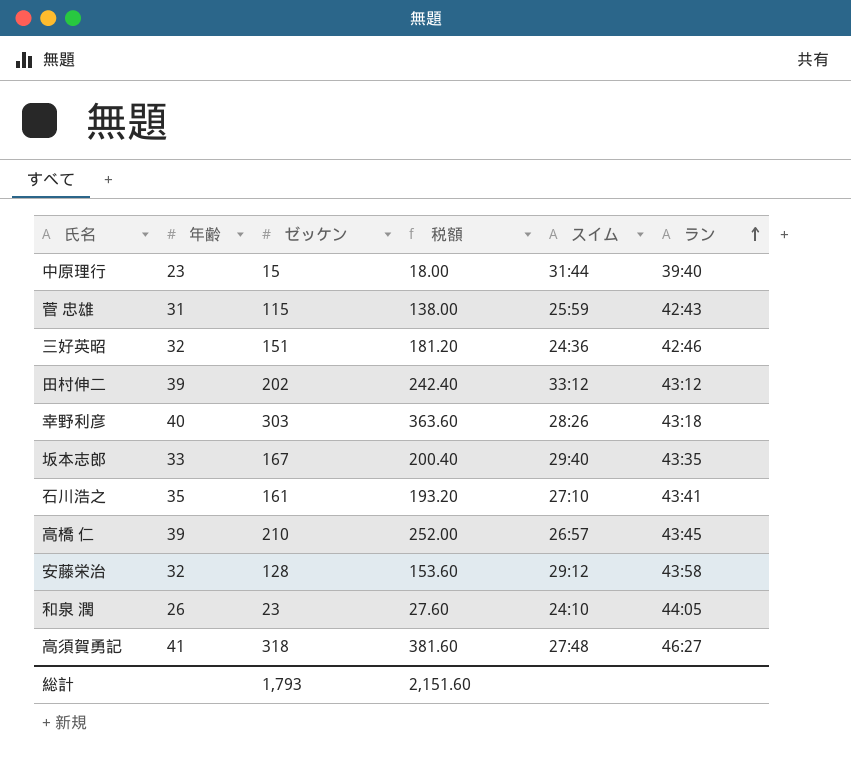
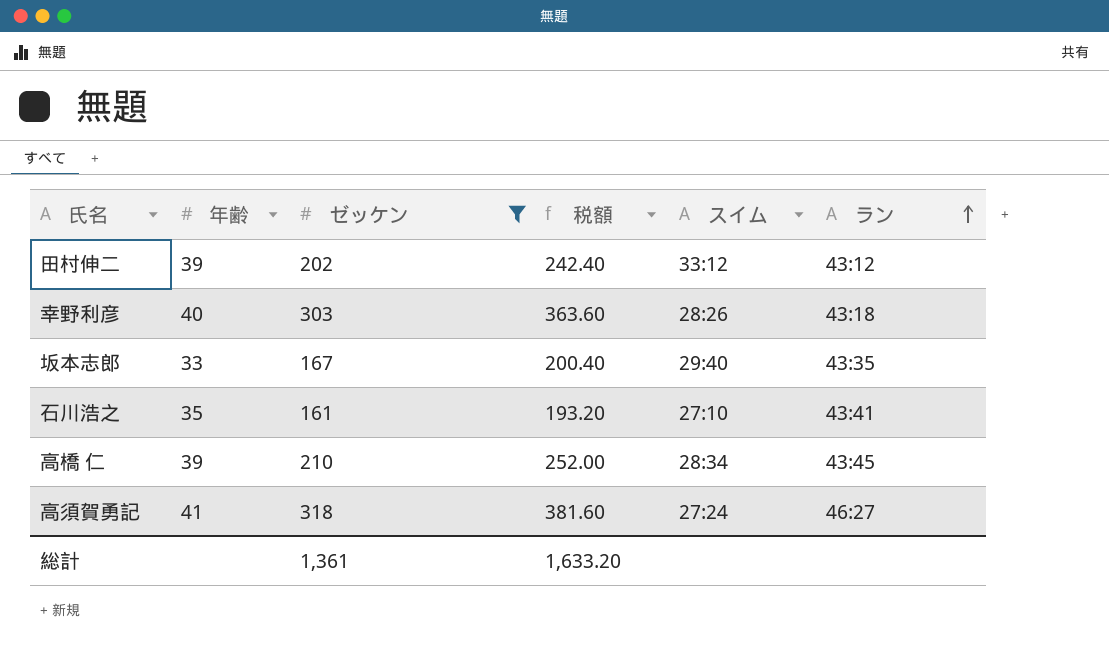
filter: none -> ゼッケン >= 161
高橋 仁 | スイム: 26:57 -> 28:34
高須賀勇記 | スイム: 27:48 -> 27:24
総計 | ゼッケン: 1,793 -> 1,361
総計 | 税額: 2,151.60 -> 1,633.20

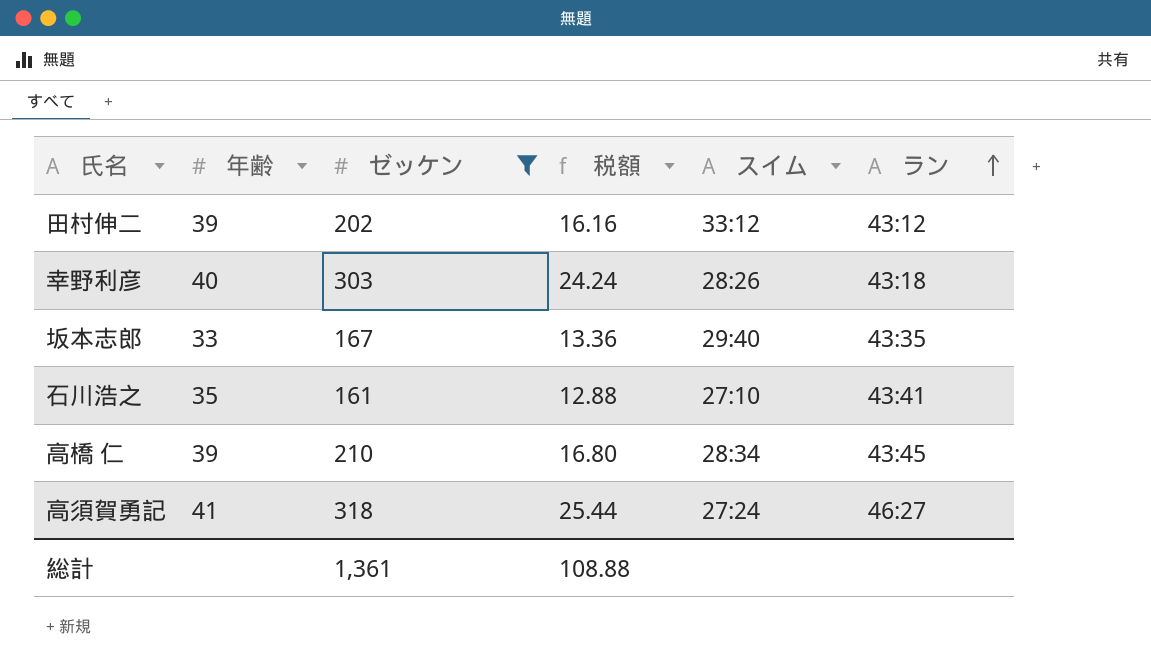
column 税額 | formula: [ゼッケン] * 1.2 -> [ゼッケン] * 0.08
総計 | 税額: 1,633.20 -> 108.88

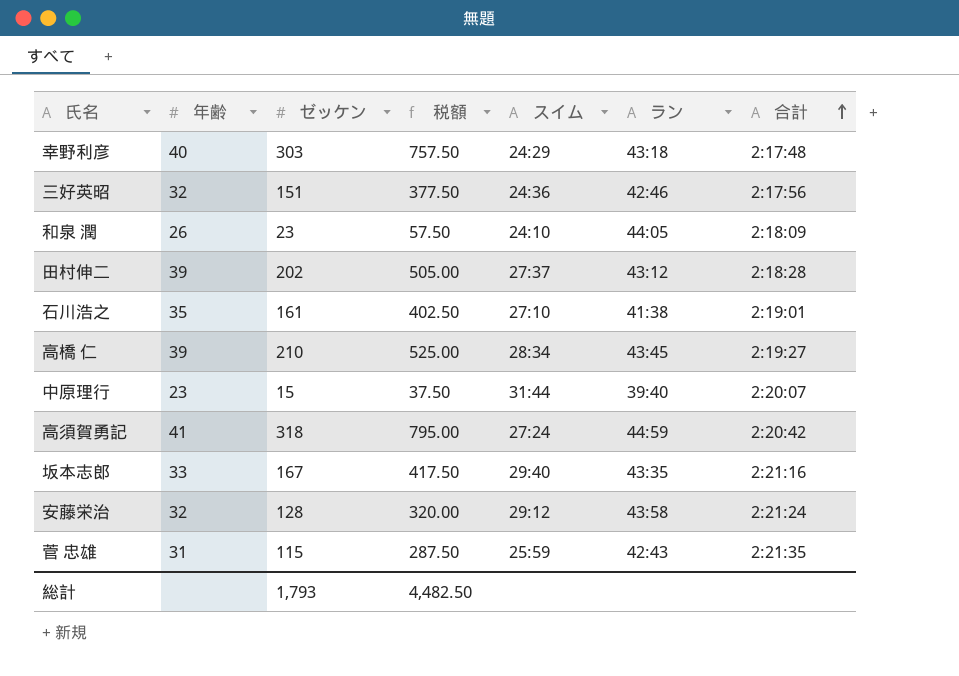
filter: ゼッケン >= 161 -> none
row order: ラン ascending -> 合計 ascending
column 税額 | formula: [ゼッケン] * 0.08 -> [ゼッケン] * 2.5
column 合計 | position: none -> 7
幸野利彦 | スイム: 28:26 -> 24:29
田村伸二 | スイム: 33:12 -> 27:37
石川浩之 | ラン: 43:41 -> 41:38
高須賀勇記 | ラン: 46:27 -> 44:59
総計 | ゼッケン: 1,361 -> 1,793
総計 | 税額: 108.88 -> 4,482.50

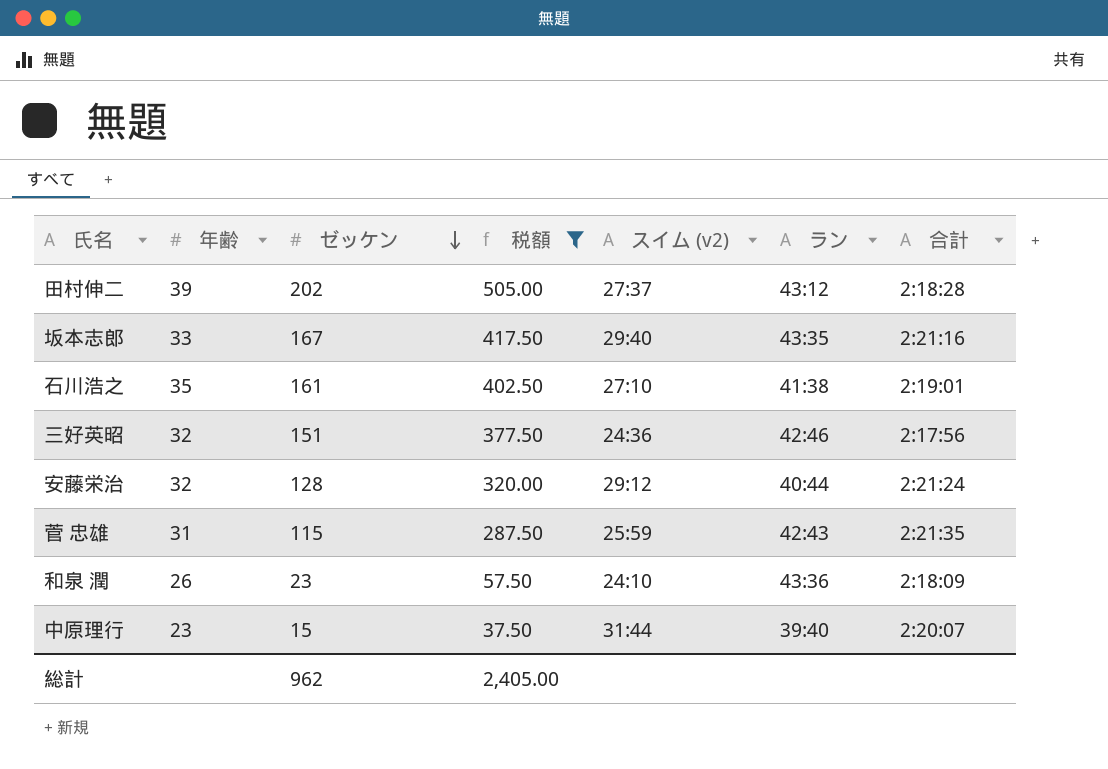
filter: none -> 税額 <= 505.00
row order: 合計 ascending -> ゼッケン descending
column name: スイム -> スイム (v2)
安藤栄治 | ラン: 43:58 -> 40:44
和泉 潤 | ラン: 44:05 -> 43:36
総計 | ゼッケン: 1,793 -> 962
総計 | 税額: 4,482.50 -> 2,405.00

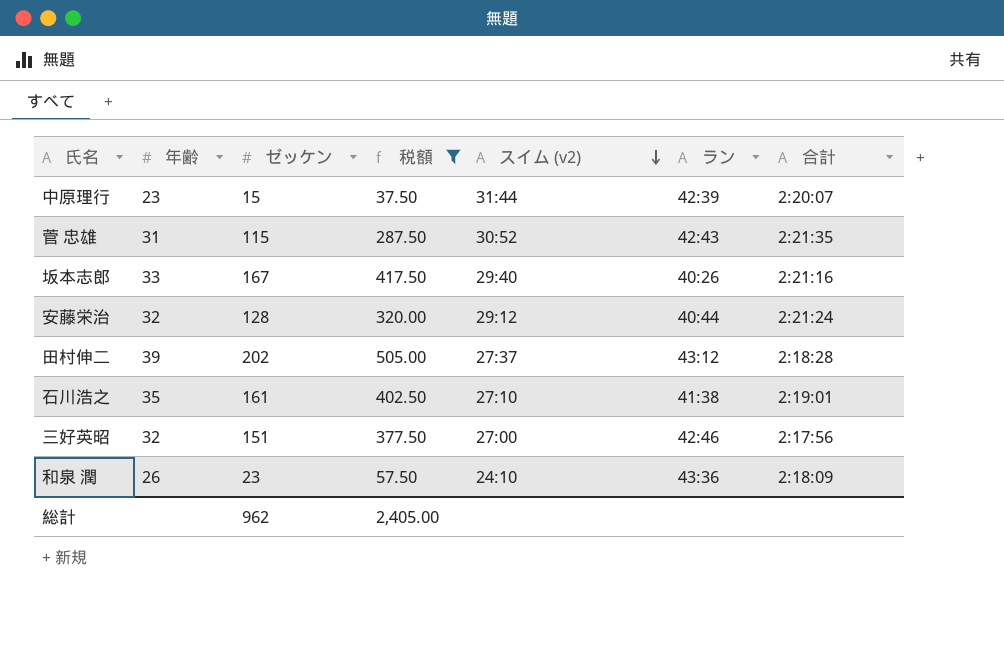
row order: ゼッケン descending -> スイム (v2) descending
中原理行 | ラン: 39:40 -> 42:39
菅 忠雄 | スイム (v2): 25:59 -> 30:52
坂本志郎 | ラン: 43:35 -> 40:26
三好英昭 | スイム (v2): 24:36 -> 27:00

